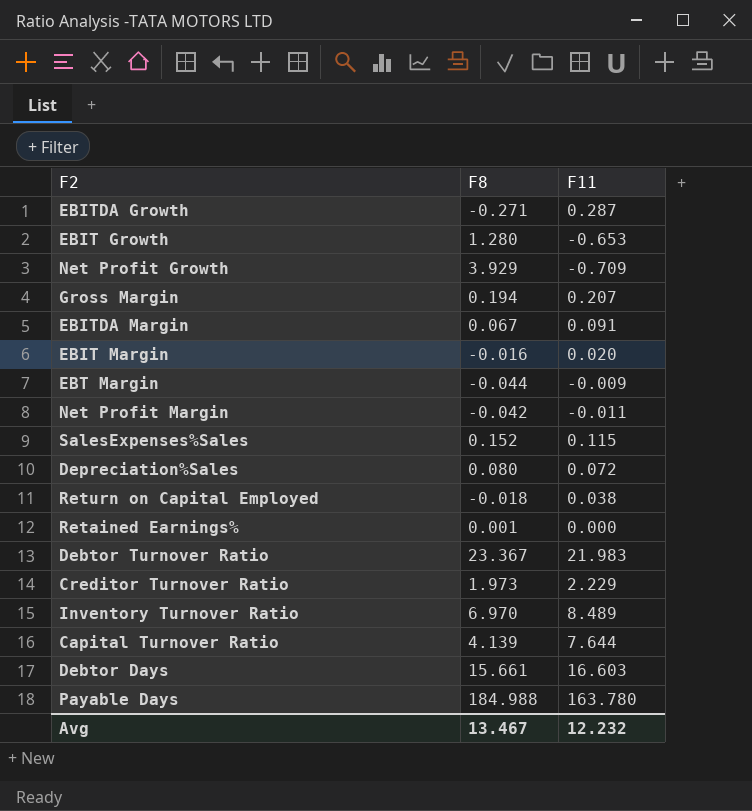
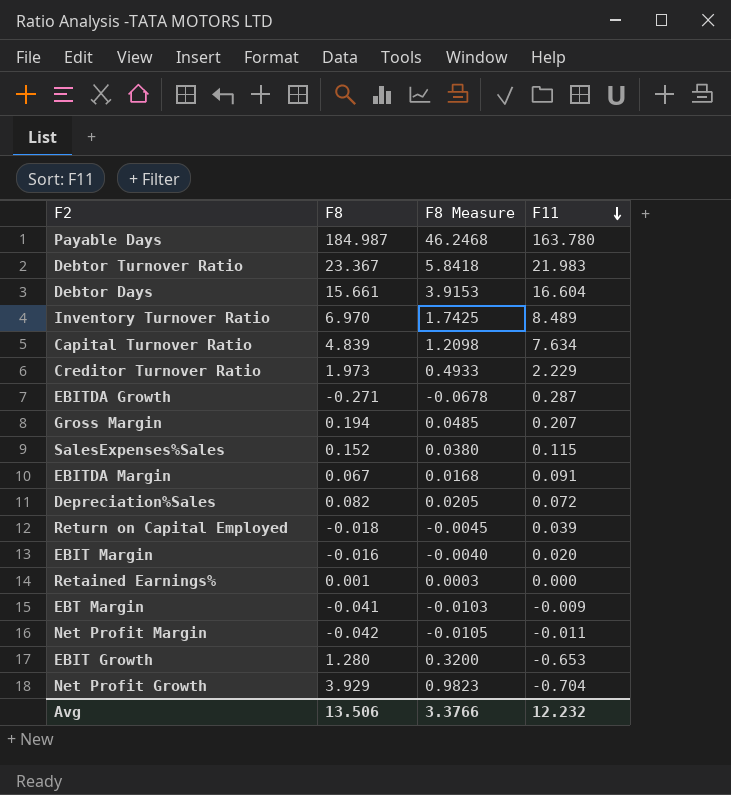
row order: none -> F11 descending
column F8 Measure | formula: none -> [F8] * 0.25
Payable Days | F8: 184.988 -> 184.987
Debtor Days | F11: 16.603 -> 16.604
Capital Turnover Ratio | F8: 4.139 -> 4.839
Capital Turnover Ratio | F11: 7.644 -> 7.634
Depreciation%Sales | F8: 0.080 -> 0.082
Return on Capital Employed | F11: 0.038 -> 0.039
EBT Margin | F8: -0.044 -> -0.041
Net Profit Growth | F11: -0.709 -> -0.704
Avg | F8: 13.467 -> 13.506

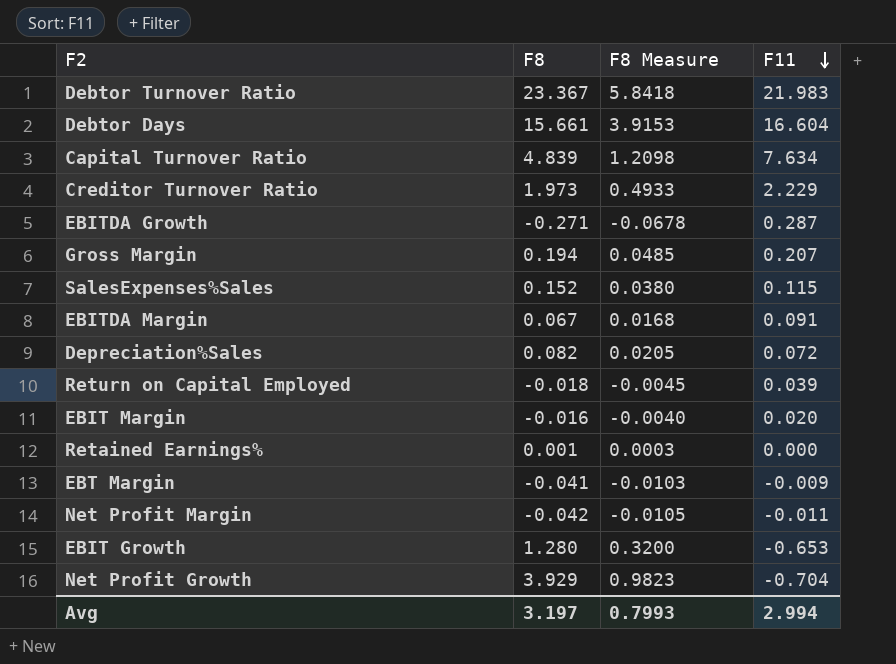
row Payable Days: 184.987 | 46.2468 | 163.780 -> none
row Inventory Turnover Ratio: 6.970 | 1.7425 | 8.489 -> none
Avg | F8: 13.506 -> 3.197
Avg | F8 Measure: 3.3766 -> 0.7993
Avg | F11: 12.232 -> 2.994

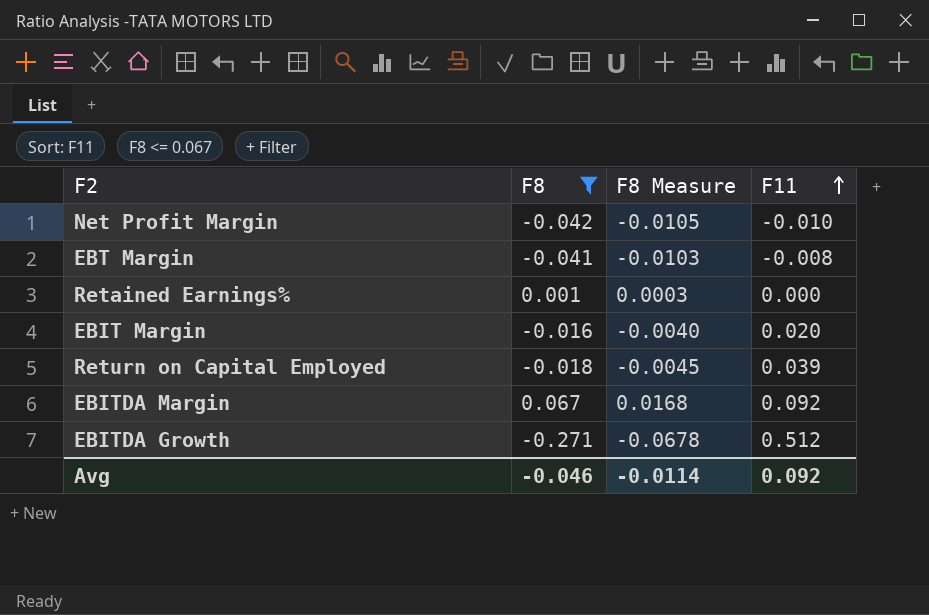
filter: none -> F8 <= 0.067
row order: F11 descending -> F11 ascending
Net Profit Margin | F11: -0.011 -> -0.010
EBT Margin | F11: -0.009 -> -0.008
EBITDA Margin | F11: 0.091 -> 0.092
EBITDA Growth | F11: 0.287 -> 0.512
Avg | F8: 3.197 -> -0.046
Avg | F8 Measure: 0.7993 -> -0.0114
Avg | F11: 2.994 -> 0.092

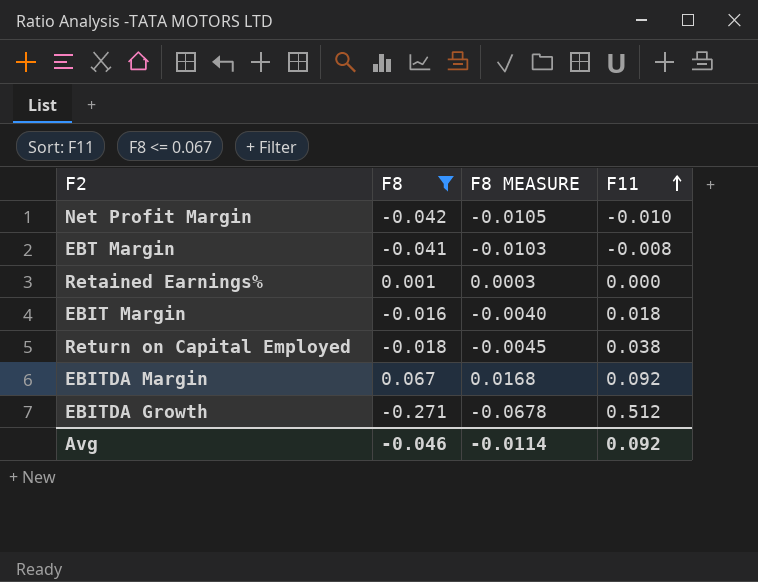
column name: F8 Measure -> F8 MEASURE
EBIT Margin | F11: 0.020 -> 0.018
Return on Capital Employed | F11: 0.039 -> 0.038

